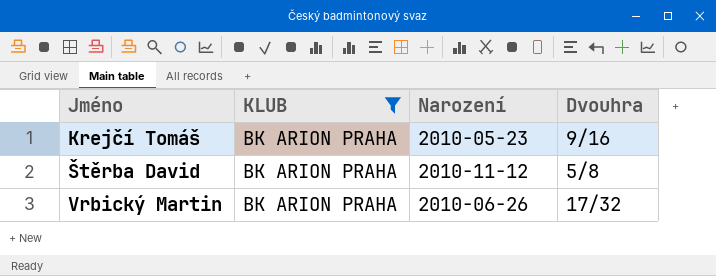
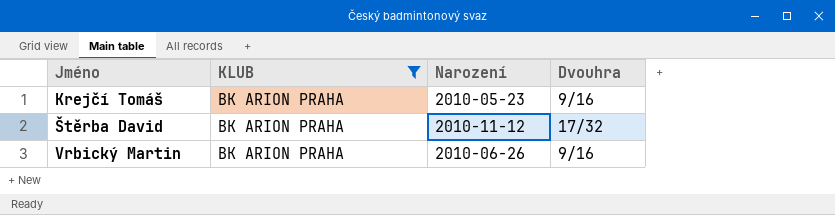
Štěrba David | Dvouhra: 5/8 -> 17/32
Vrbický Martin | Dvouhra: 17/32 -> 9/16

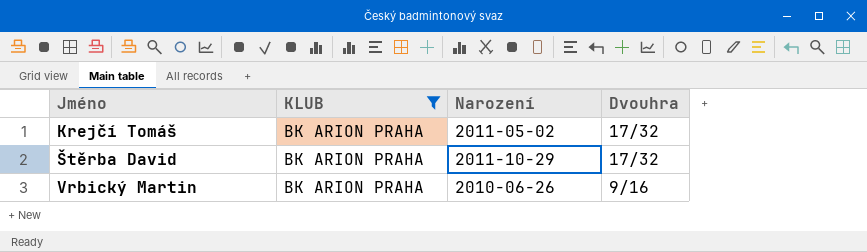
Krejčí Tomáš | Narození: 2010-05-23 -> 2011-05-02
Krejčí Tomáš | Dvouhra: 9/16 -> 17/32
Štěrba David | Narození: 2010-11-12 -> 2011-10-29

